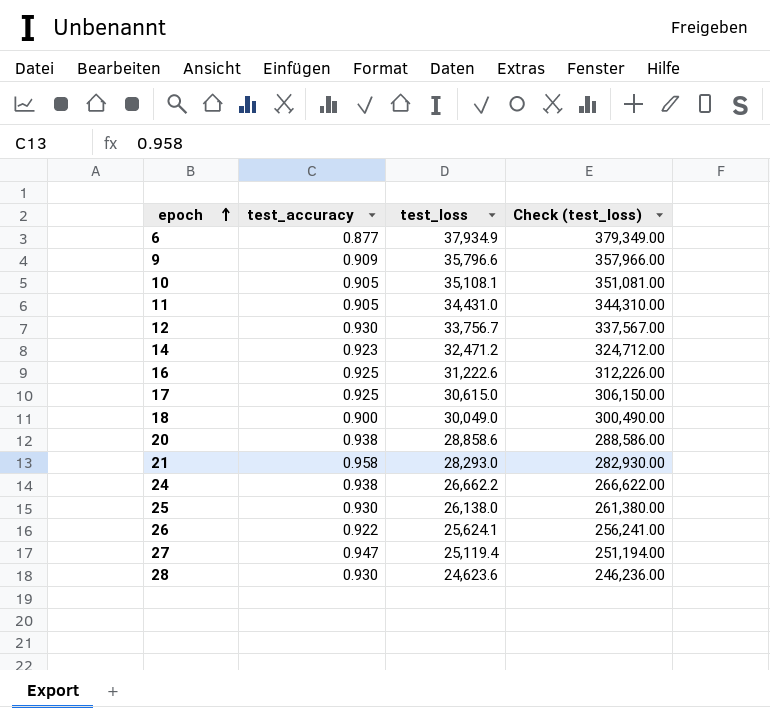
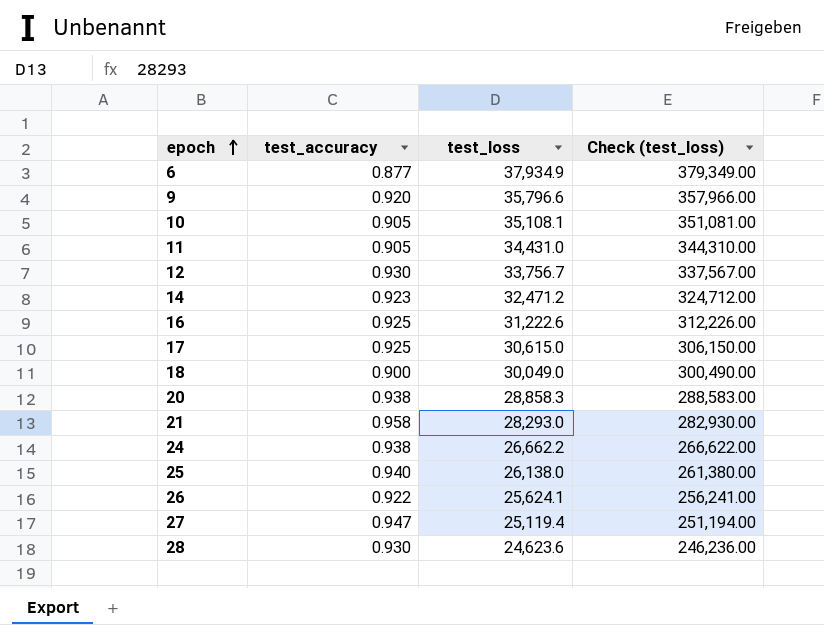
9 | test_accuracy: 0.909 -> 0.920
20 | test_loss: 28,858.6 -> 28,858.3
20 | Check (test_loss): 288,586.00 -> 288,583.00
25 | test_accuracy: 0.930 -> 0.940

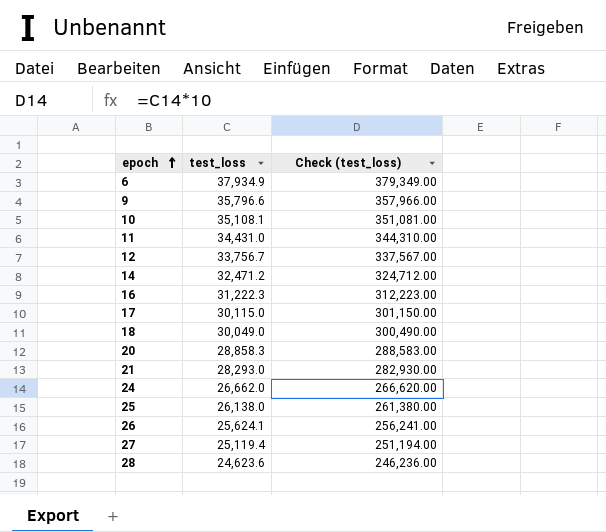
column test_accuracy | position: 2 -> none
16 | test_loss: 31,222.6 -> 31,222.3
16 | Check (test_loss): 312,226.00 -> 312,223.00
17 | test_loss: 30,615.0 -> 30,115.0
17 | Check (test_loss): 306,150.00 -> 301,150.00
24 | test_loss: 26,662.2 -> 26,662.0
24 | Check (test_loss): 266,622.00 -> 266,620.00

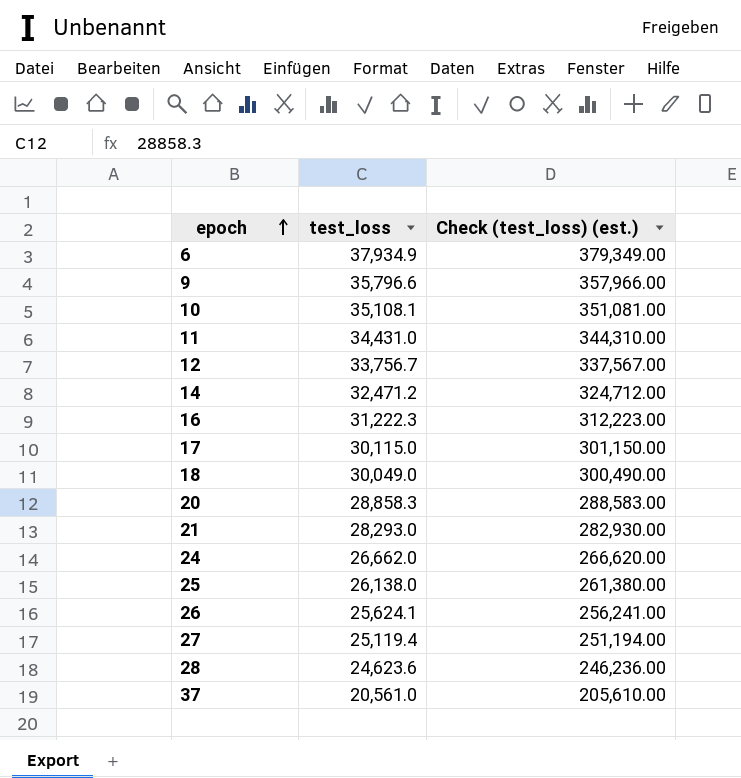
column name: Check (test_loss) -> Check (test_loss) (est.)
row 37: none -> 20,561.0 | 205,610.00

